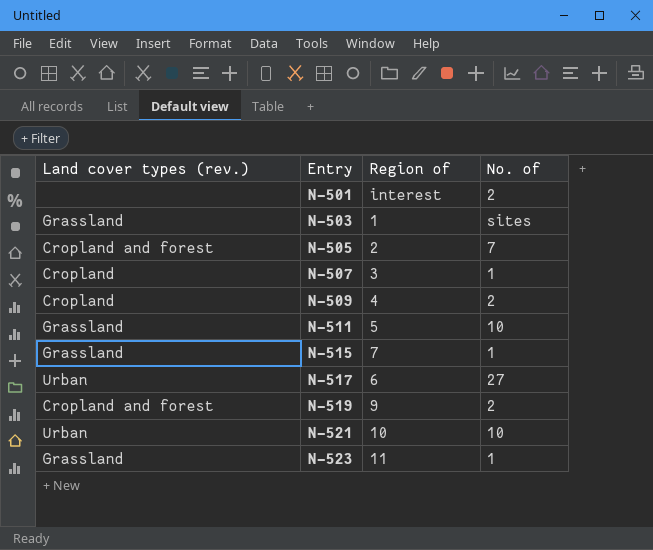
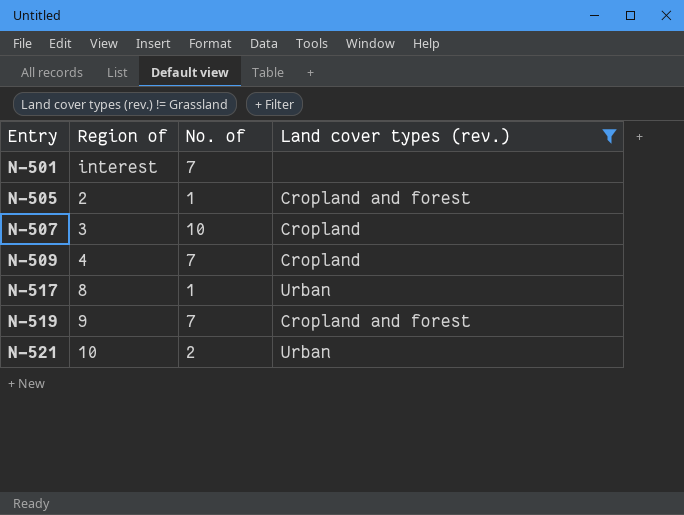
filter: none -> Land cover types (rev.) != Grassland
column Land cover types (rev.) | position: 1 -> 4
N-501 | No. of: 2 -> 7
N-505 | No. of: 7 -> 1
N-507 | No. of: 1 -> 10
N-509 | No. of: 2 -> 7
N-517 | Region of: 6 -> 8
N-517 | No. of: 27 -> 1
N-519 | No. of: 2 -> 7
N-521 | No. of: 10 -> 2

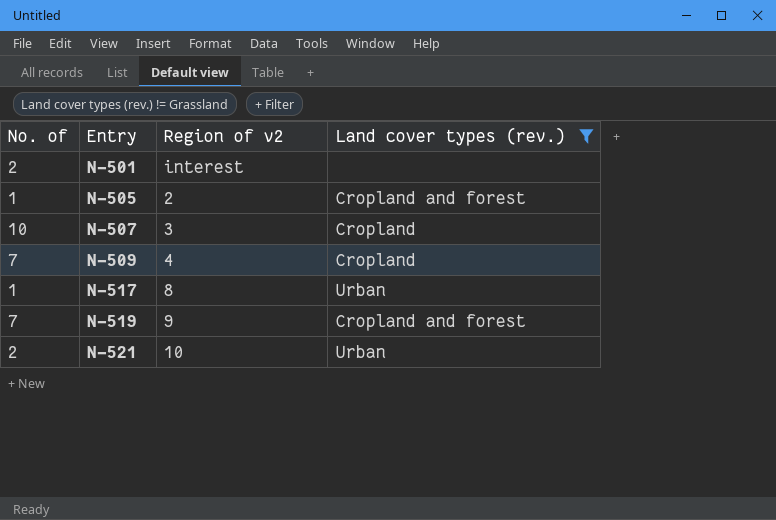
column No. of | position: 3 -> 1
column name: Region of -> Region of v2
N-501 | No. of: 7 -> 2

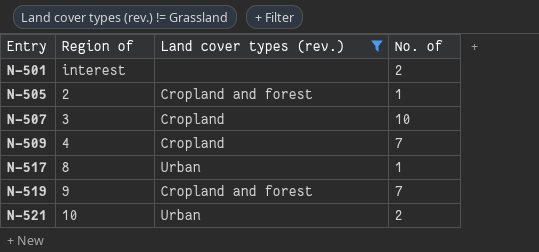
column name: Region of v2 -> Region of
column No. of | position: 1 -> 4

